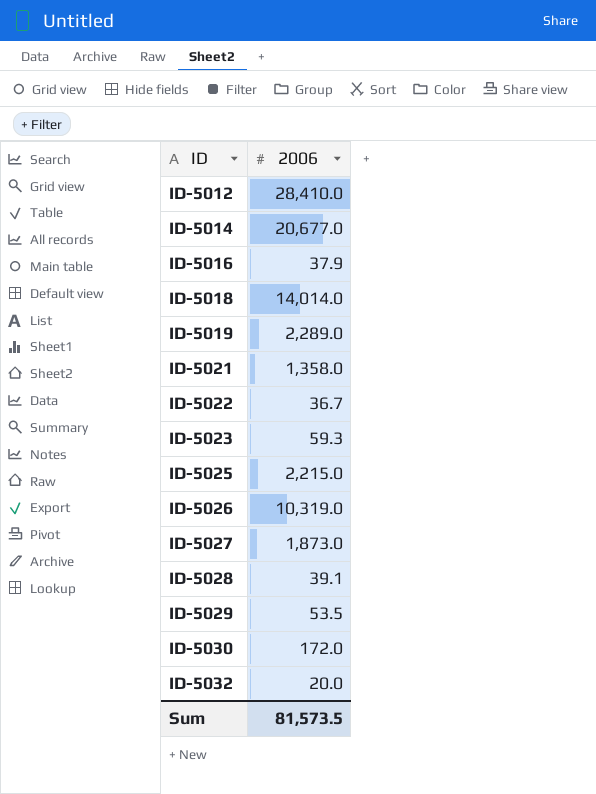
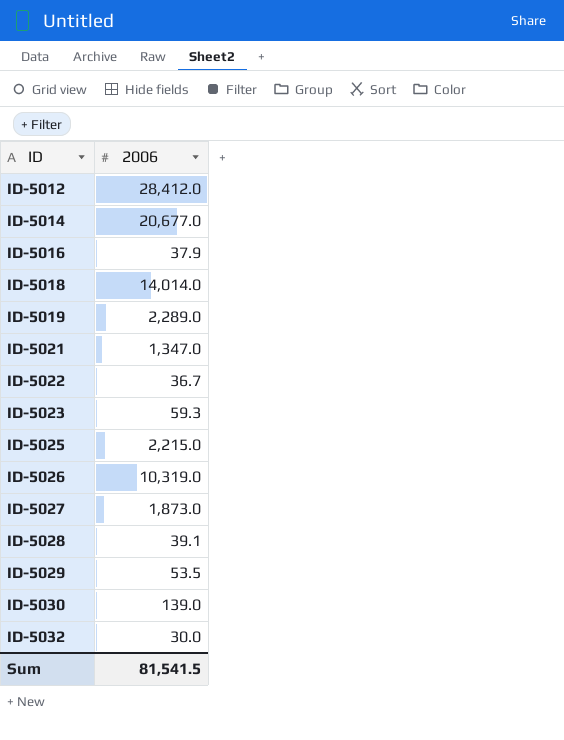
ID-5012 | 2006: 28,410.0 -> 28,412.0
ID-5021 | 2006: 1,358.0 -> 1,347.0
ID-5030 | 2006: 172.0 -> 139.0
ID-5032 | 2006: 20.0 -> 30.0
Sum | 2006: 81,573.5 -> 81,541.5

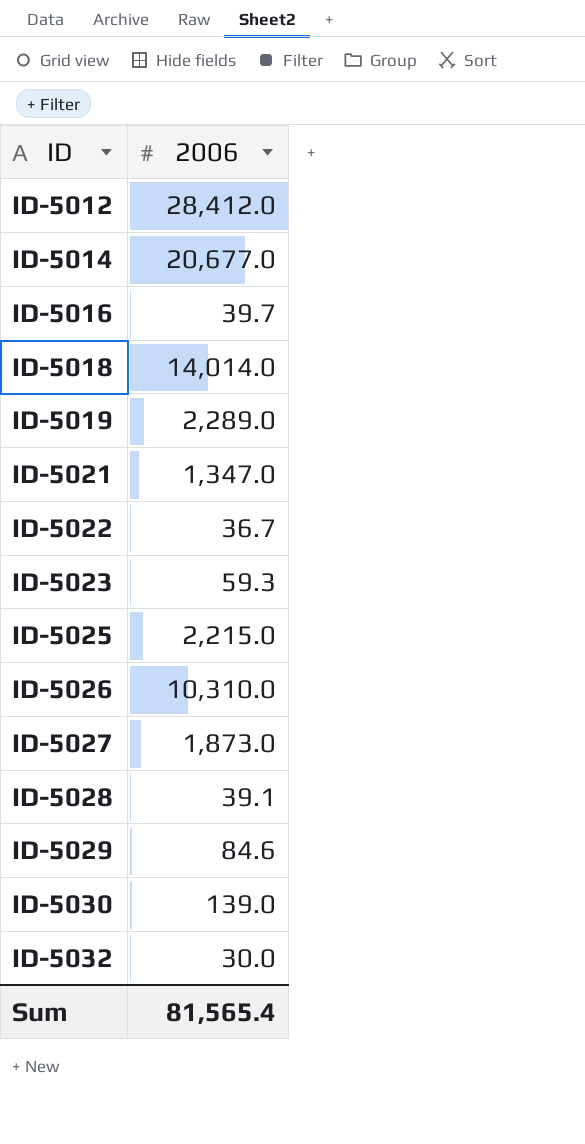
ID-5016 | 2006: 37.9 -> 39.7
ID-5026 | 2006: 10,319.0 -> 10,310.0
ID-5029 | 2006: 53.5 -> 84.6
Sum | 2006: 81,541.5 -> 81,565.4

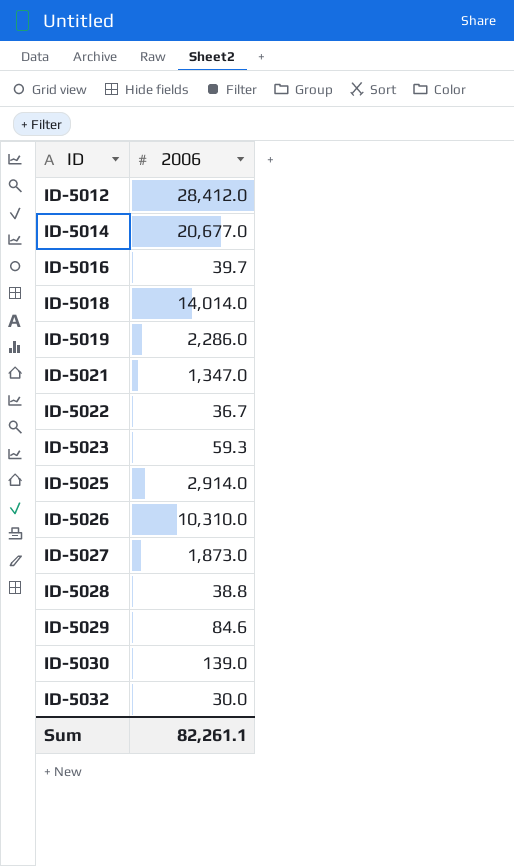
ID-5019 | 2006: 2,289.0 -> 2,286.0
ID-5025 | 2006: 2,215.0 -> 2,914.0
ID-5028 | 2006: 39.1 -> 38.8
Sum | 2006: 81,565.4 -> 82,261.1

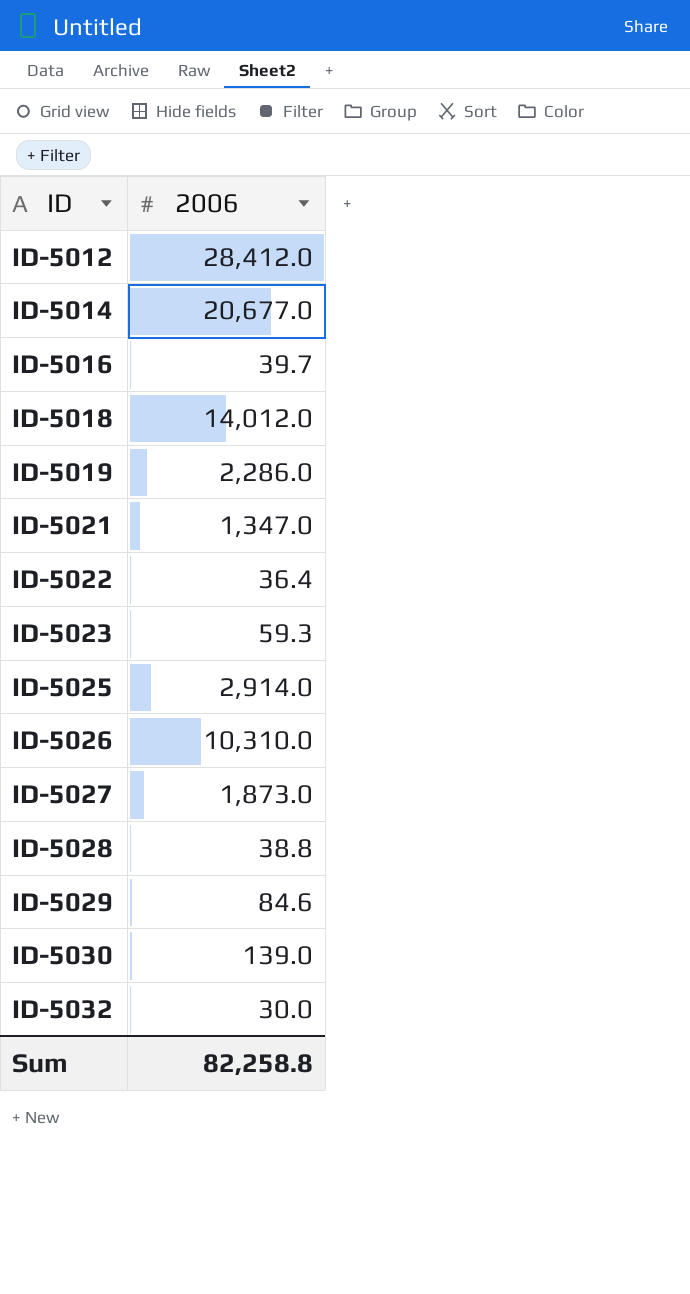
ID-5018 | 2006: 14,014.0 -> 14,012.0
ID-5022 | 2006: 36.7 -> 36.4
Sum | 2006: 82,261.1 -> 82,258.8

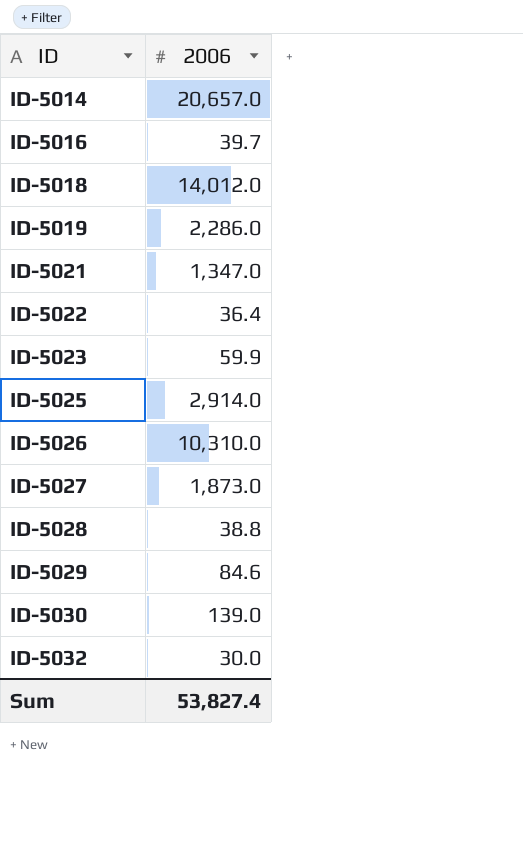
row ID-5012: 28,412.0 -> none
ID-5014 | 2006: 20,677.0 -> 20,657.0
ID-5023 | 2006: 59.3 -> 59.9
Sum | 2006: 82,258.8 -> 53,827.4

